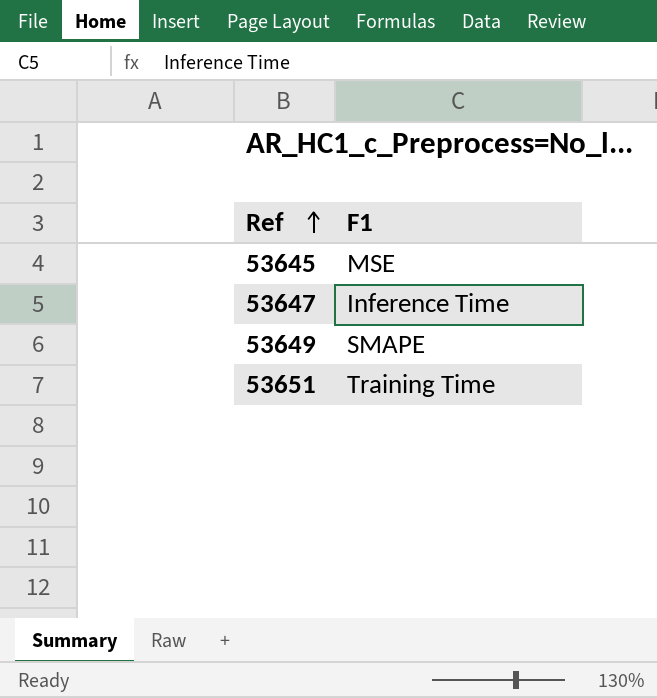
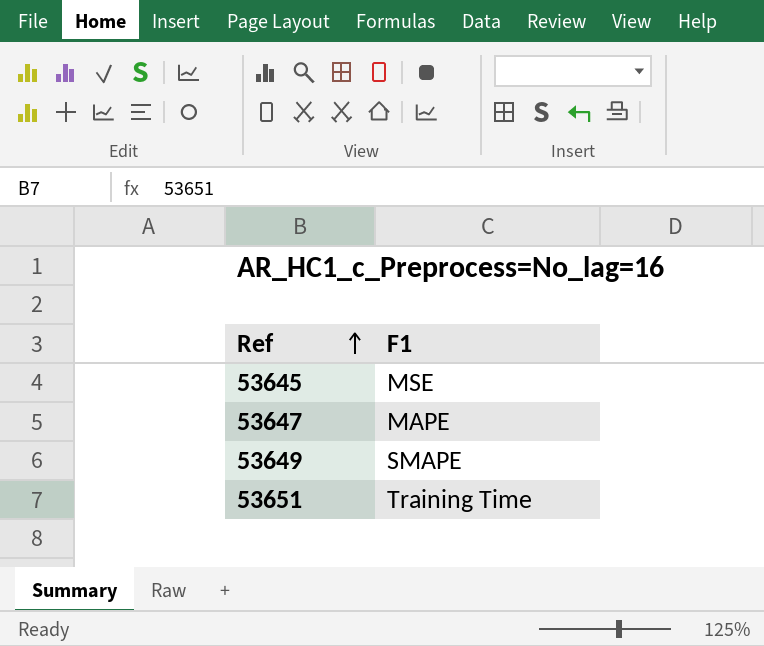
53647 | F1: Inference Time -> MAPE

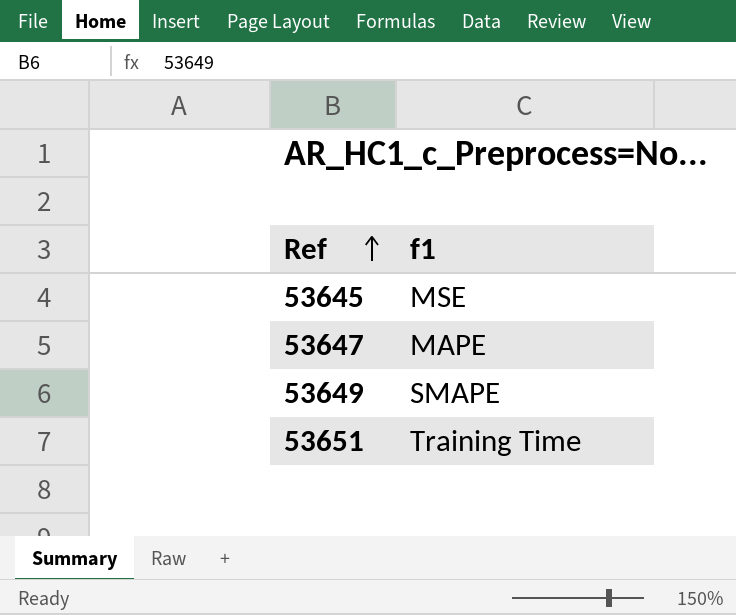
column name: F1 -> f1

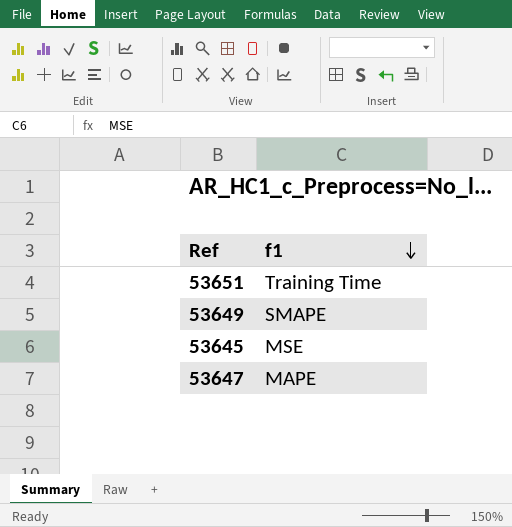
row order: Ref ascending -> f1 descending

